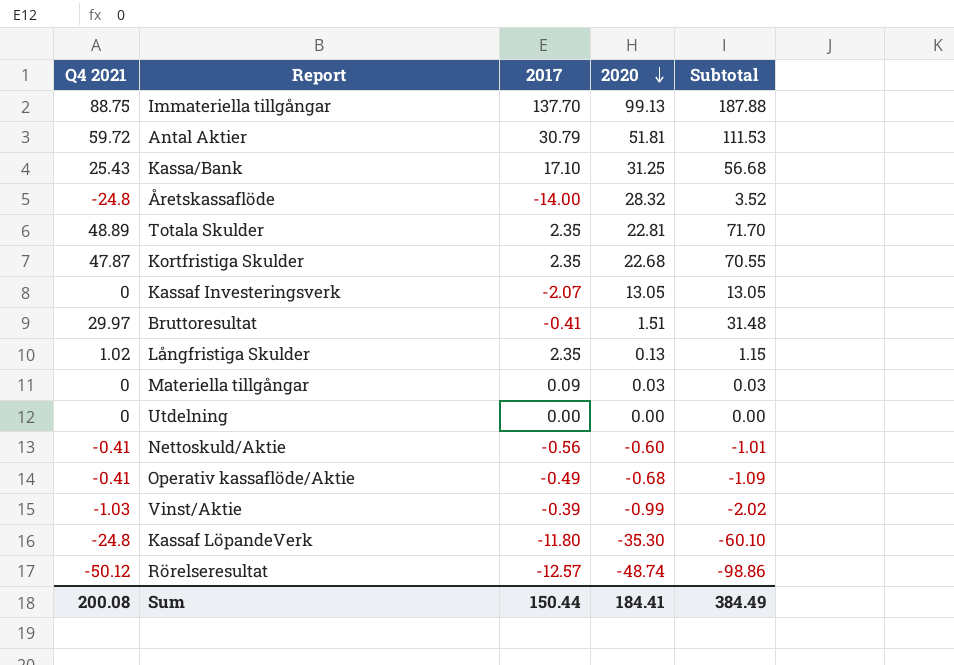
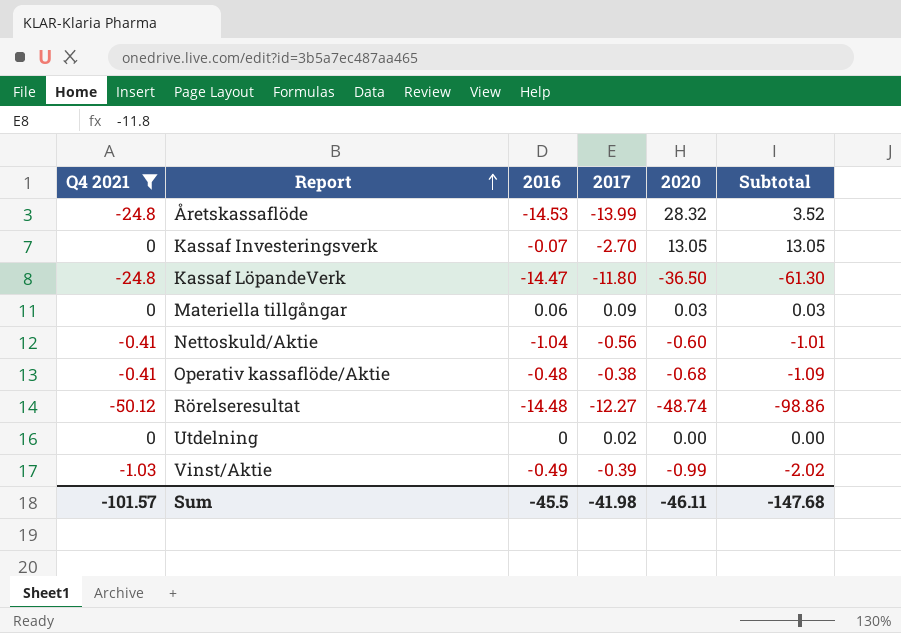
filter: none -> Q4 2021 <= 0
row order: 2020 descending -> Report ascending
column 2016 | position: none -> 3
Åretskassaflöde | 2017: -14.00 -> -13.99
Kassaf Investeringsverk | 2017: -2.07 -> -2.70
Kassaf LöpandeVerk | 2020: -35.30 -> -36.50
Kassaf LöpandeVerk | Subtotal: -60.10 -> -61.30
Operativ kassaflöde/Aktie | 2017: -0.49 -> -0.38
Rörelseresultat | 2017: -12.57 -> -12.27
Utdelning | 2017: 0.00 -> 0.02
Sum | Q4 2021: 200.08 -> -101.57
Sum | 2017: 150.44 -> -41.98
Sum | 2020: 184.41 -> -46.11
Sum | Subtotal: 384.49 -> -147.68

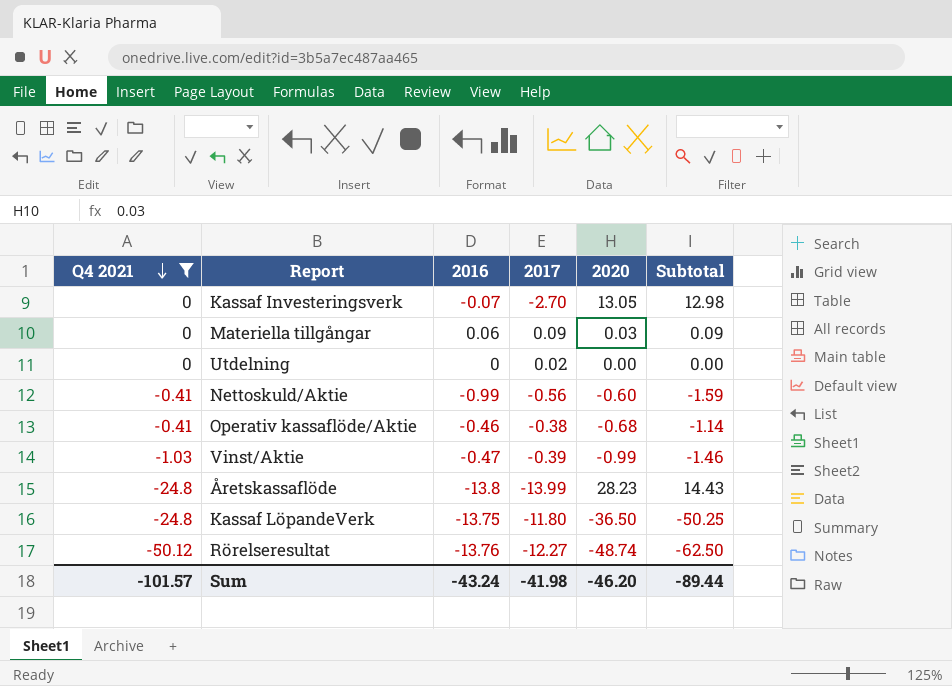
row order: Report ascending -> Q4 2021 descending
column Subtotal | formula: [Q4 2021] + [2020] -> [2016] + [2020]
Nettoskuld/Aktie | 2016: -1.04 -> -0.99
Operativ kassaflöde/Aktie | 2016: -0.48 -> -0.46
Vinst/Aktie | 2016: -0.49 -> -0.47
Åretskassaflöde | 2016: -14.53 -> -13.8
Åretskassaflöde | 2020: 28.32 -> 28.23
Kassaf LöpandeVerk | 2016: -14.47 -> -13.75
Rörelseresultat | 2016: -14.48 -> -13.76
Sum | 2016: -45.5 -> -43.24
Sum | 2020: -46.11 -> -46.20
Sum | Subtotal: -147.68 -> -89.44

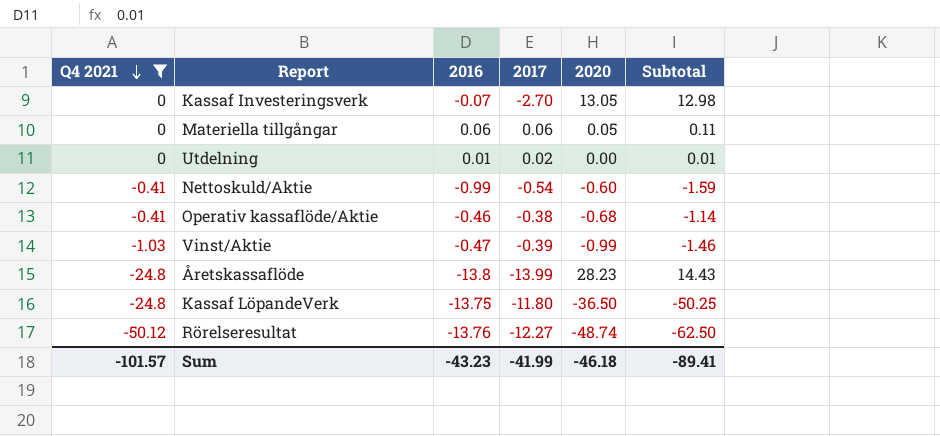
Materiella tillgångar | 2017: 0.09 -> 0.06
Materiella tillgångar | 2020: 0.03 -> 0.05
Materiella tillgångar | Subtotal: 0.09 -> 0.11
Utdelning | 2016: 0 -> 0.01
Utdelning | Subtotal: 0.00 -> 0.01
Nettoskuld/Aktie | 2017: -0.56 -> -0.54
Sum | 2016: -43.24 -> -43.23
Sum | 2017: -41.98 -> -41.99
Sum | 2020: -46.20 -> -46.18
Sum | Subtotal: -89.44 -> -89.41

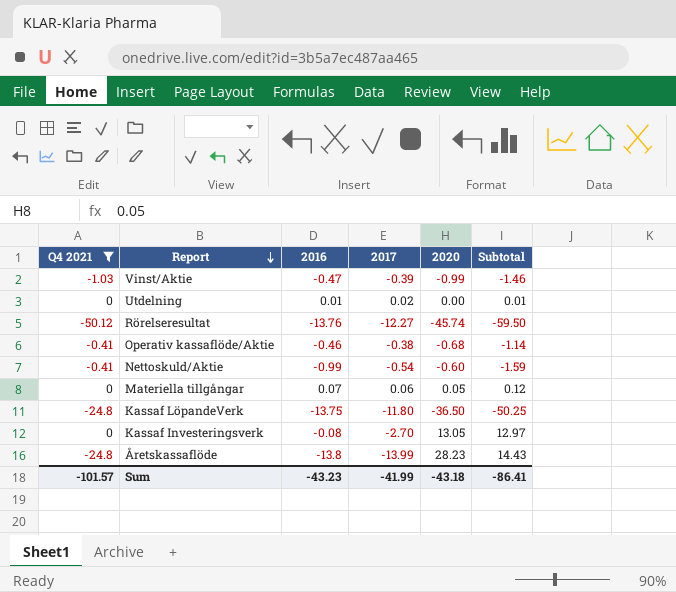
row order: Q4 2021 descending -> Report descending
Rörelseresultat | 2020: -48.74 -> -45.74
Rörelseresultat | Subtotal: -62.50 -> -59.50
Materiella tillgångar | 2016: 0.06 -> 0.07
Materiella tillgångar | Subtotal: 0.11 -> 0.12
Kassaf Investeringsverk | 2016: -0.07 -> -0.08
Kassaf Investeringsverk | Subtotal: 12.98 -> 12.97
Sum | 2020: -46.18 -> -43.18
Sum | Subtotal: -89.41 -> -86.41

